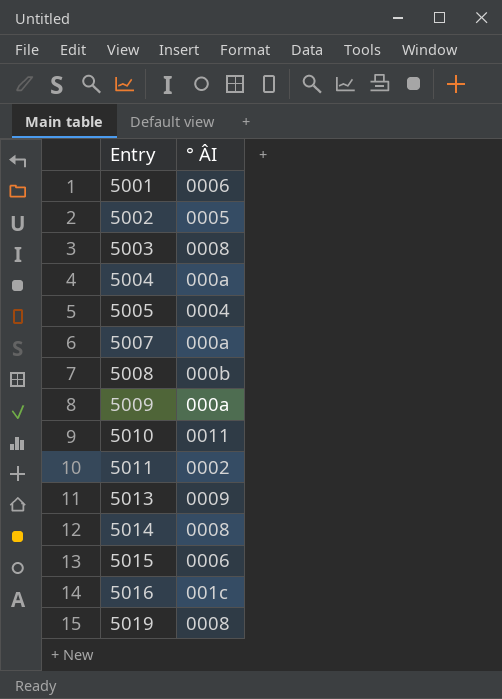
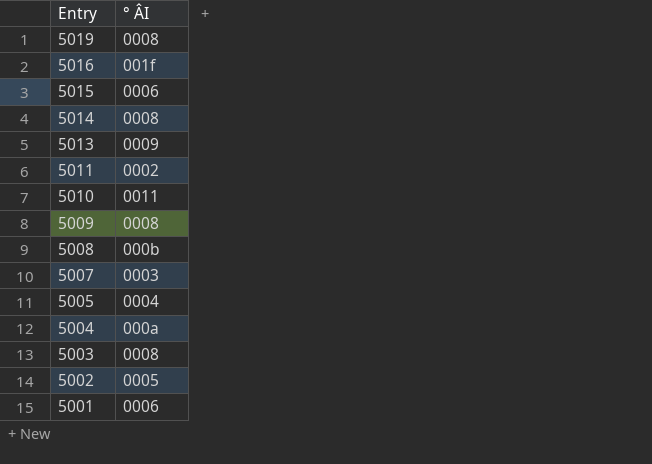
row order: Entry ascending -> Entry descending
5016 | ° ÂI: 001c -> 001f
5009 | ° ÂI: 000a -> 0008
5007 | ° ÂI: 000a -> 0003

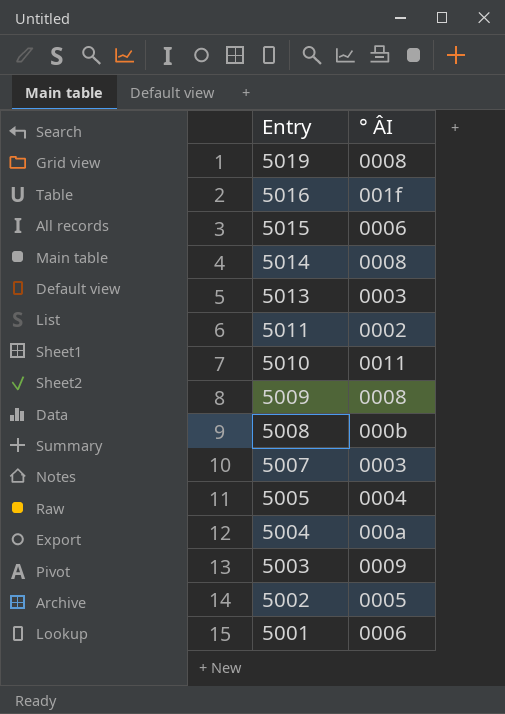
5013 | ° ÂI: 0009 -> 0003
5003 | ° ÂI: 0008 -> 0009

